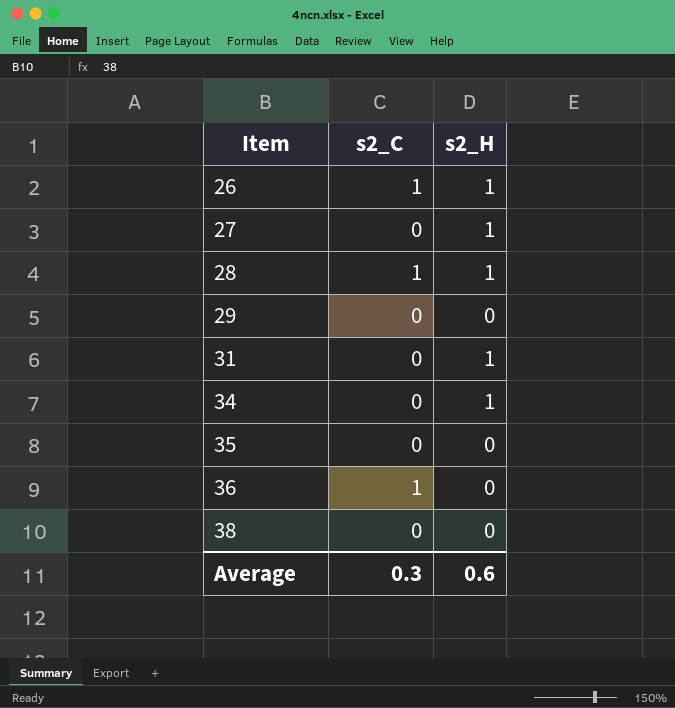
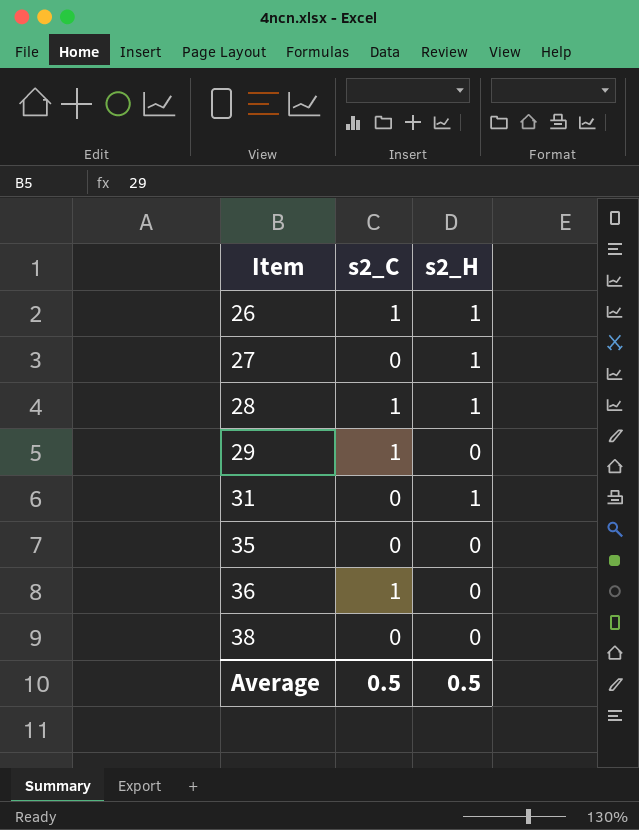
row 34: 0 | 1 -> none
29 | s2_C: 0 -> 1
Average | s2_C: 0.3 -> 0.5
Average | s2_H: 0.6 -> 0.5

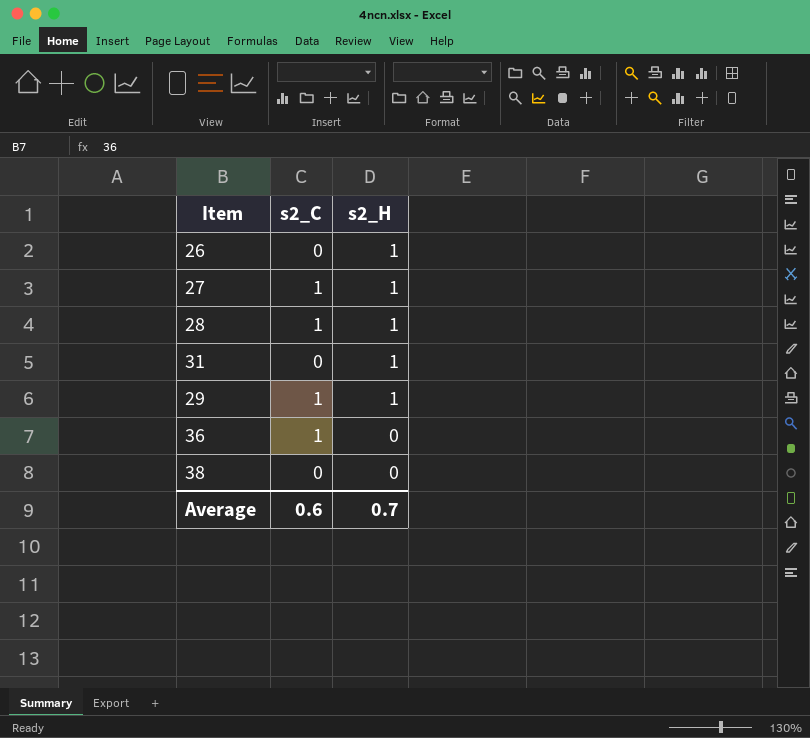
row order: Item ascending -> s2_H descending
row 35: 0 | 0 -> none
26 | s2_C: 1 -> 0
27 | s2_C: 0 -> 1
29 | s2_H: 0 -> 1
Average | s2_C: 0.5 -> 0.6
Average | s2_H: 0.5 -> 0.7

